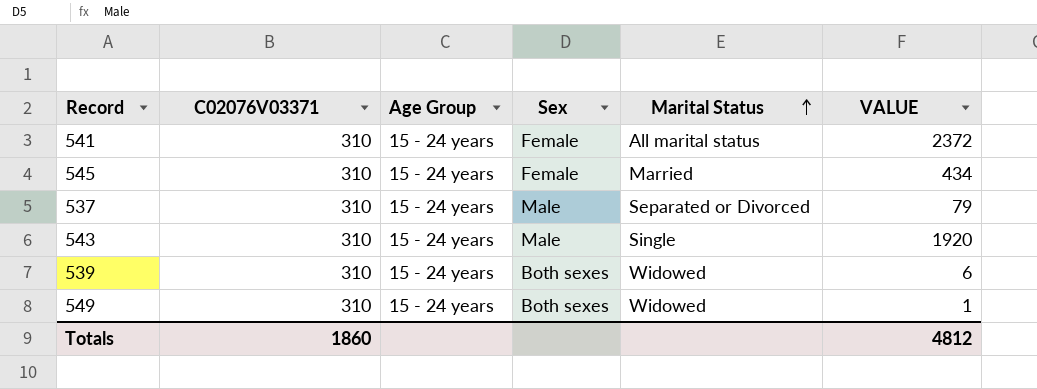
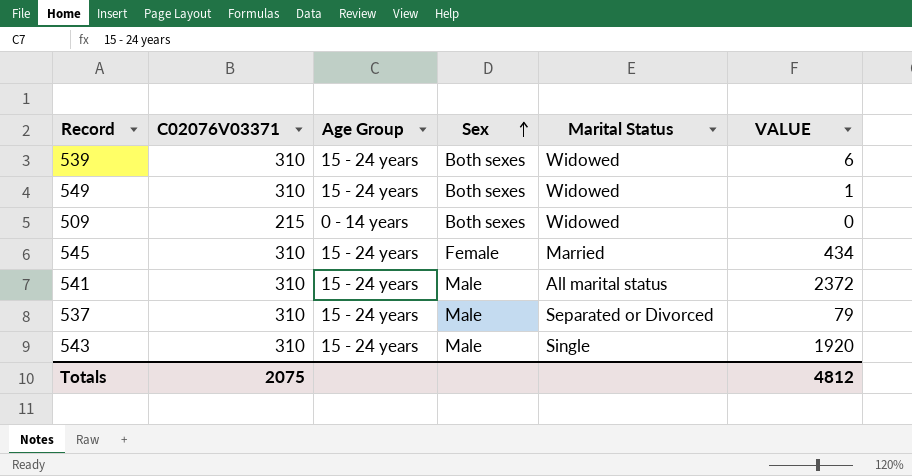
row order: Marital Status ascending -> Sex ascending
row 509: none -> 215 | 0 - 14 years | Both sexes | Widowed | 0
541 | Sex: Female -> Male
Totals | C02076V03371: 1860 -> 2075

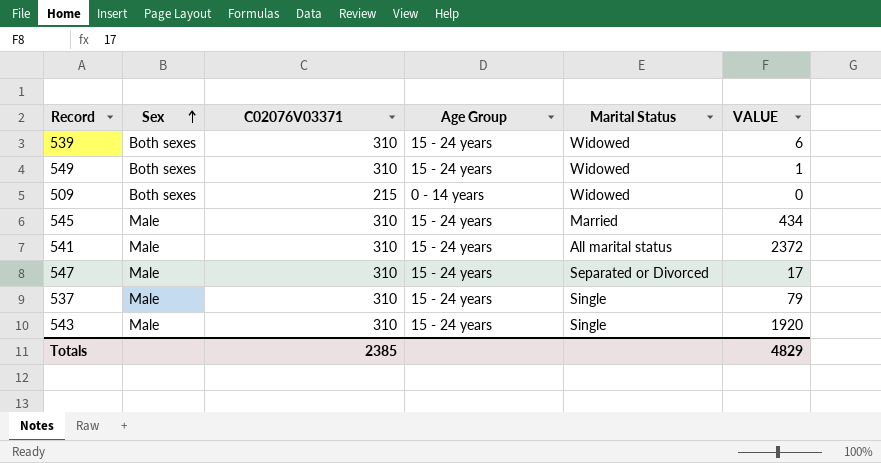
column Sex | position: 4 -> 2
545 | Sex: Female -> Male
row 547: none -> Male | 310 | 15 - 24 years | Separated or Divorced | 17
537 | Marital Status: Separated or Divorced -> Single
Totals | C02076V03371: 2075 -> 2385
Totals | VALUE: 4812 -> 4829

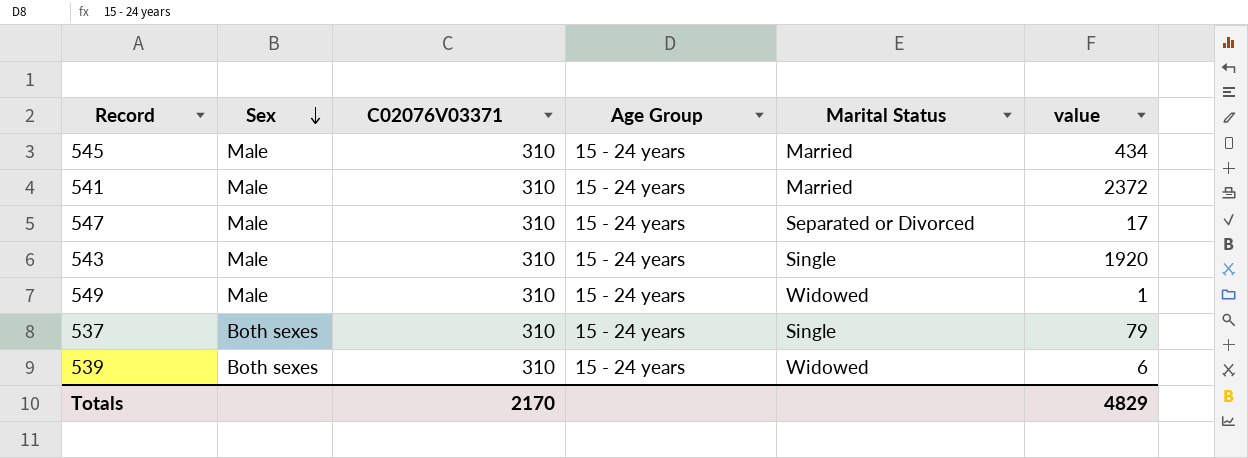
row order: Sex ascending -> Sex descending
column name: VALUE -> value
row 509: Both sexes | 215 | 0 - 14 years | Widowed | 0 -> none
541 | Marital Status: All marital status -> Married
549 | Sex: Both sexes -> Male
537 | Sex: Male -> Both sexes
Totals | C02076V03371: 2385 -> 2170

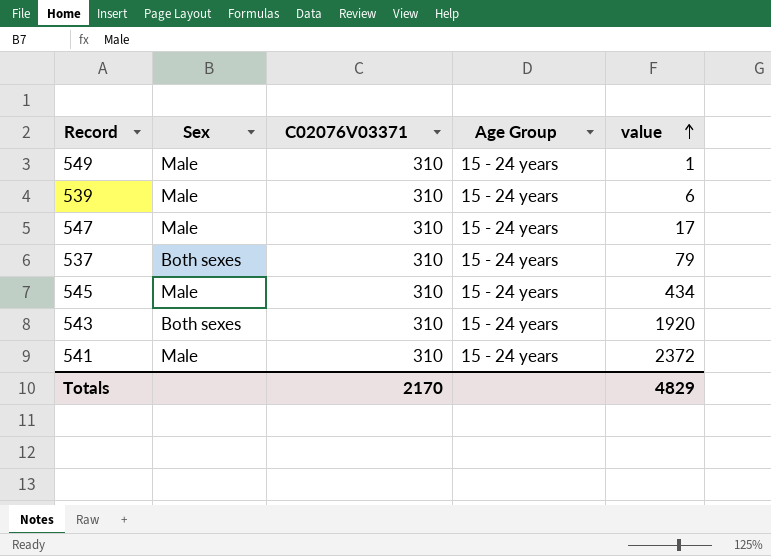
row order: Sex descending -> value ascending
column Marital Status | position: 5 -> none
539 | Sex: Both sexes -> Male
543 | Sex: Male -> Both sexes

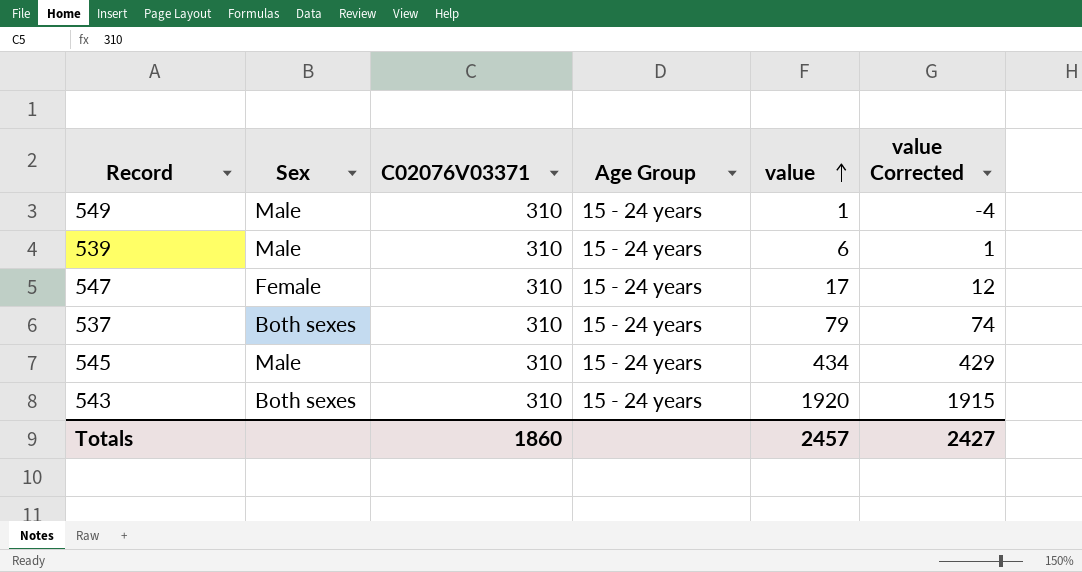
column value Corrected | formula: none -> [value] - 5
row 541: Male | 310 | 15 - 24 years | 2372 -> none
547 | Sex: Male -> Female
Totals | C02076V03371: 2170 -> 1860
Totals | value: 4829 -> 2457

